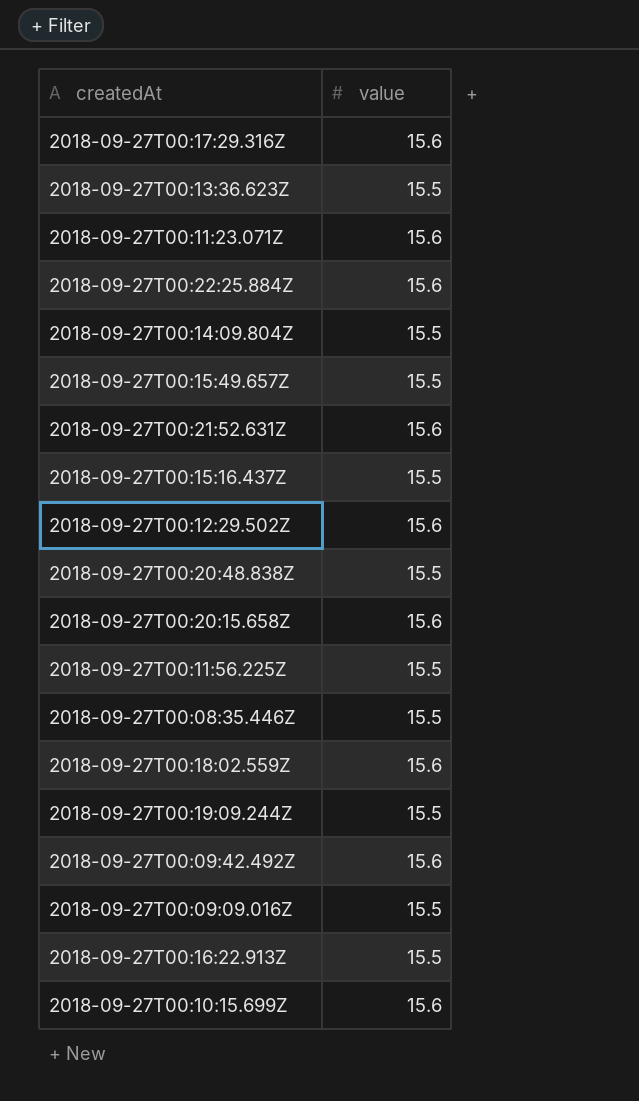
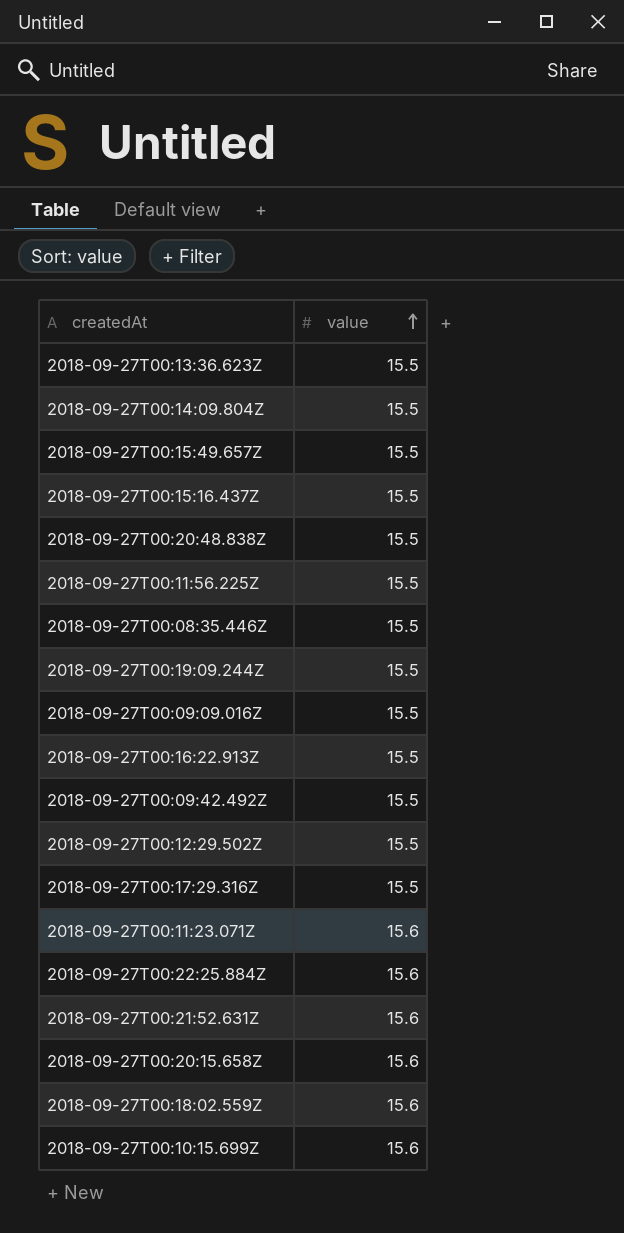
row order: none -> value ascending
2018-09-27T00:09:42.492Z | value: 15.6 -> 15.5
2018-09-27T00:12:29.502Z | value: 15.6 -> 15.5
2018-09-27T00:17:29.316Z | value: 15.6 -> 15.5

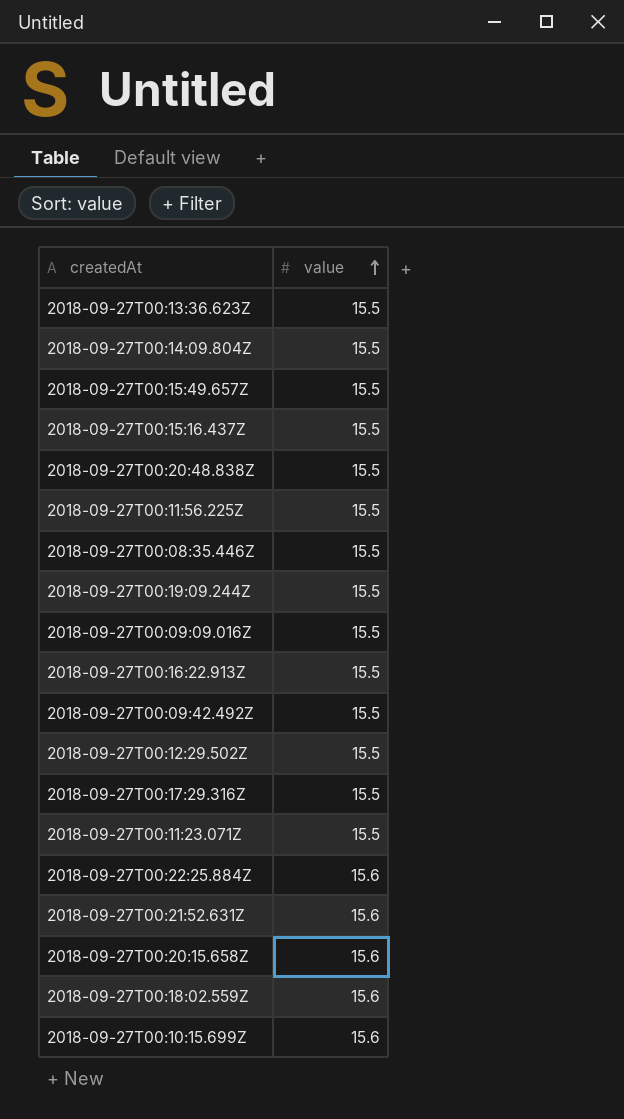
2018-09-27T00:11:23.071Z | value: 15.6 -> 15.5

